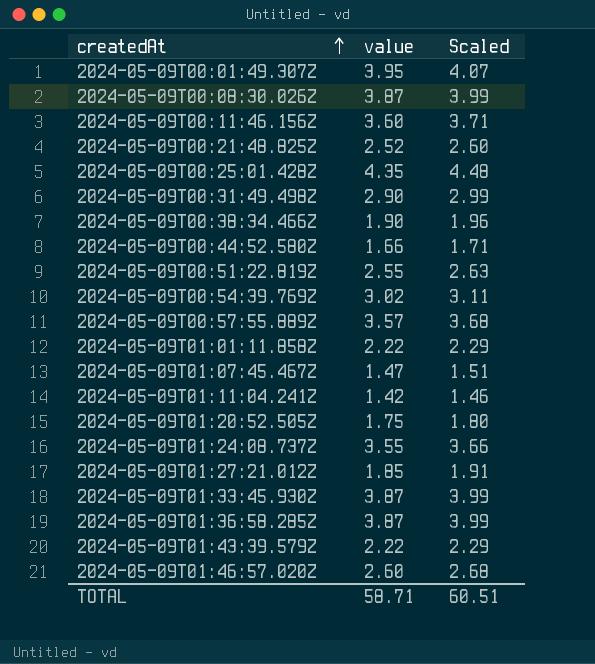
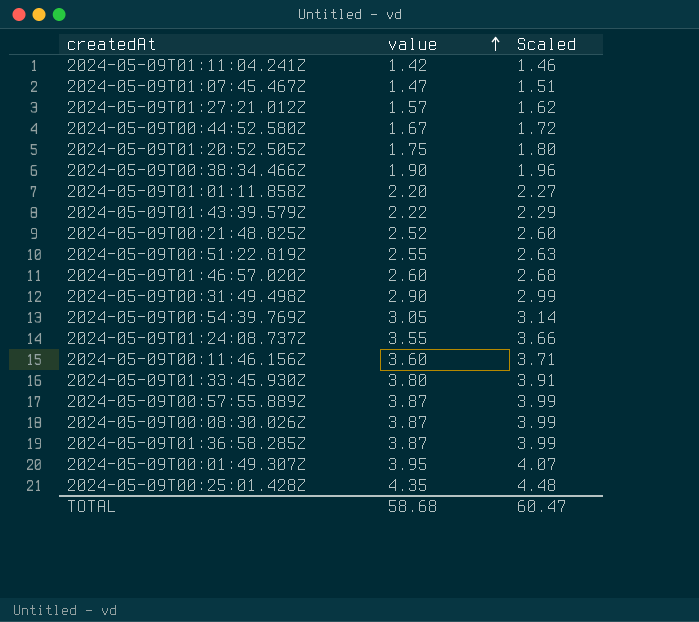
row order: createdAt ascending -> value ascending
2024-05-09T01:27:21.012Z | value: 1.85 -> 1.57
2024-05-09T01:27:21.012Z | Scaled: 1.91 -> 1.62
2024-05-09T00:44:52.580Z | value: 1.66 -> 1.67
2024-05-09T00:44:52.580Z | Scaled: 1.71 -> 1.72
2024-05-09T01:01:11.858Z | value: 2.22 -> 2.20
2024-05-09T01:01:11.858Z | Scaled: 2.29 -> 2.27
2024-05-09T00:54:39.769Z | value: 3.02 -> 3.05
2024-05-09T00:54:39.769Z | Scaled: 3.11 -> 3.14
2024-05-09T01:33:45.930Z | value: 3.87 -> 3.80
2024-05-09T01:33:45.930Z | Scaled: 3.99 -> 3.91
2024-05-09T00:57:55.889Z | value: 3.57 -> 3.87
2024-05-09T00:57:55.889Z | Scaled: 3.68 -> 3.99
TOTAL | value: 58.71 -> 58.68
TOTAL | Scaled: 60.51 -> 60.47

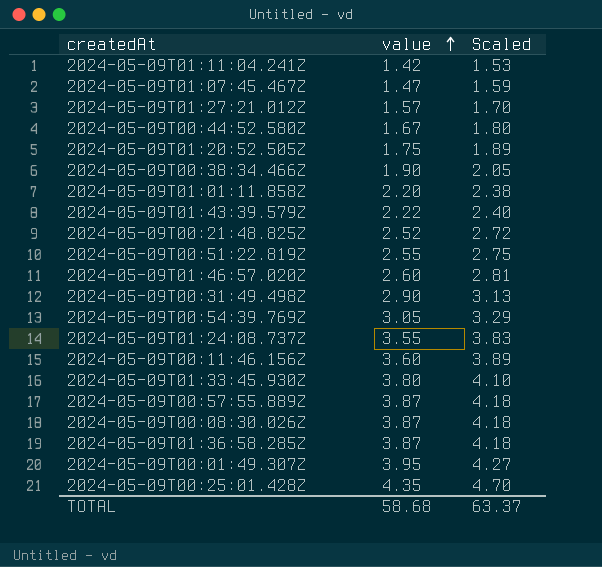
column Scaled | formula: [value] * 1.03 -> [value] * 1.08
TOTAL | Scaled: 60.47 -> 63.37

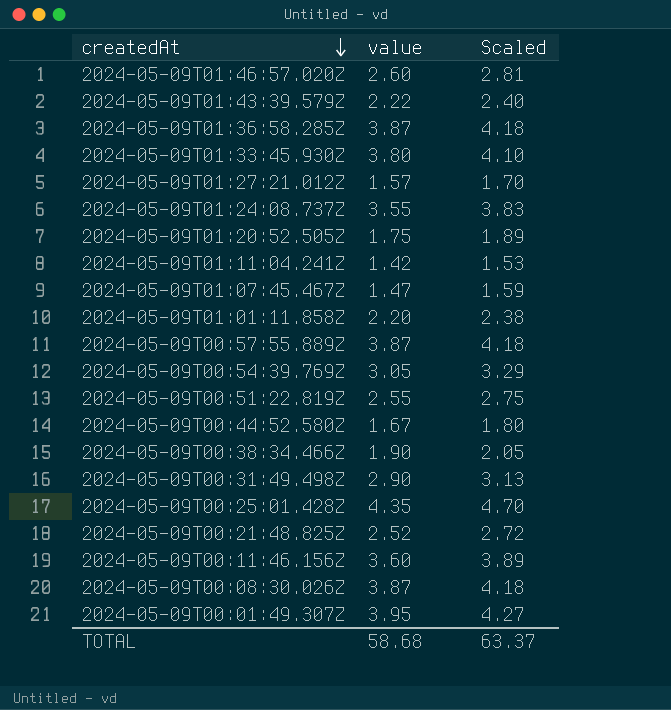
row order: value ascending -> createdAt descending

